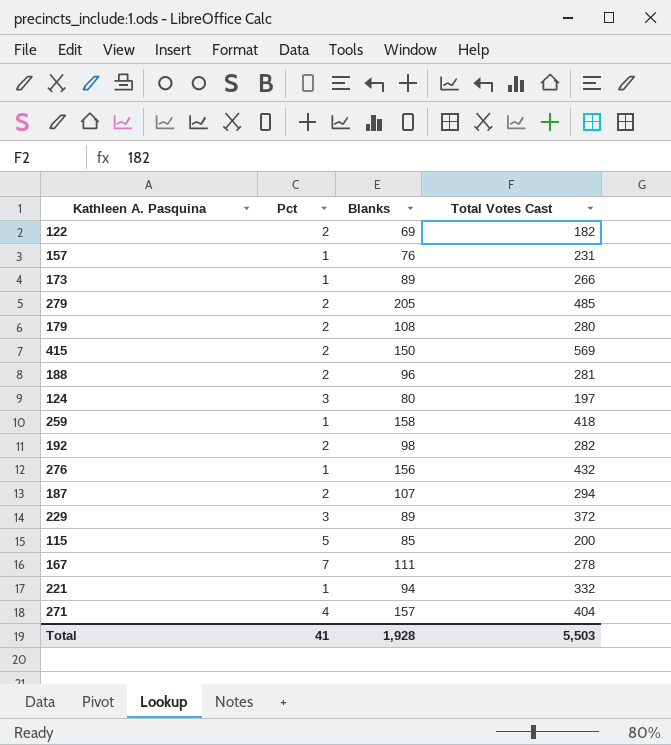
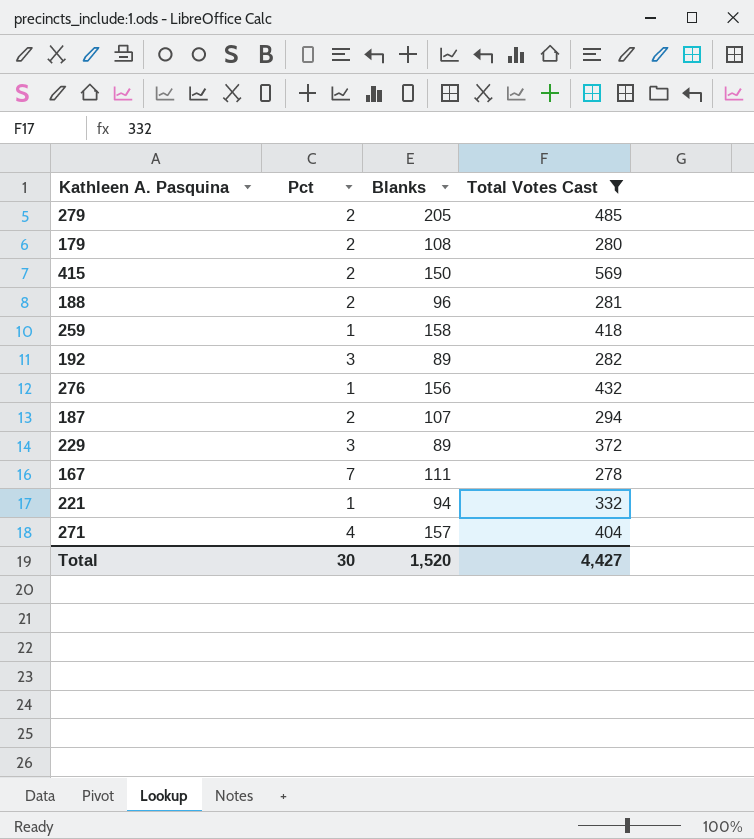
filter: none -> Total Votes Cast >= 278
192 | Pct: 2 -> 3
192 | Blanks: 98 -> 89
Total | Pct: 41 -> 30
Total | Blanks: 1,928 -> 1,520
Total | Total Votes Cast: 5,503 -> 4,427

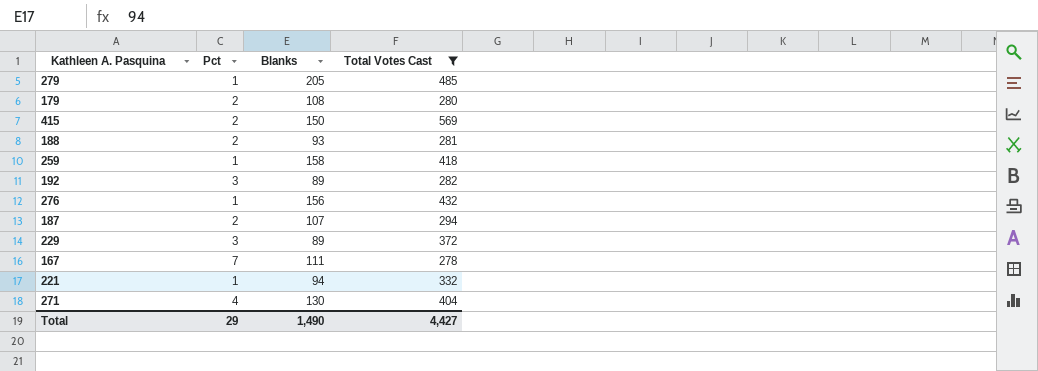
279 | Pct: 2 -> 1
188 | Blanks: 96 -> 93
271 | Blanks: 157 -> 130
Total | Pct: 30 -> 29
Total | Blanks: 1,520 -> 1,490

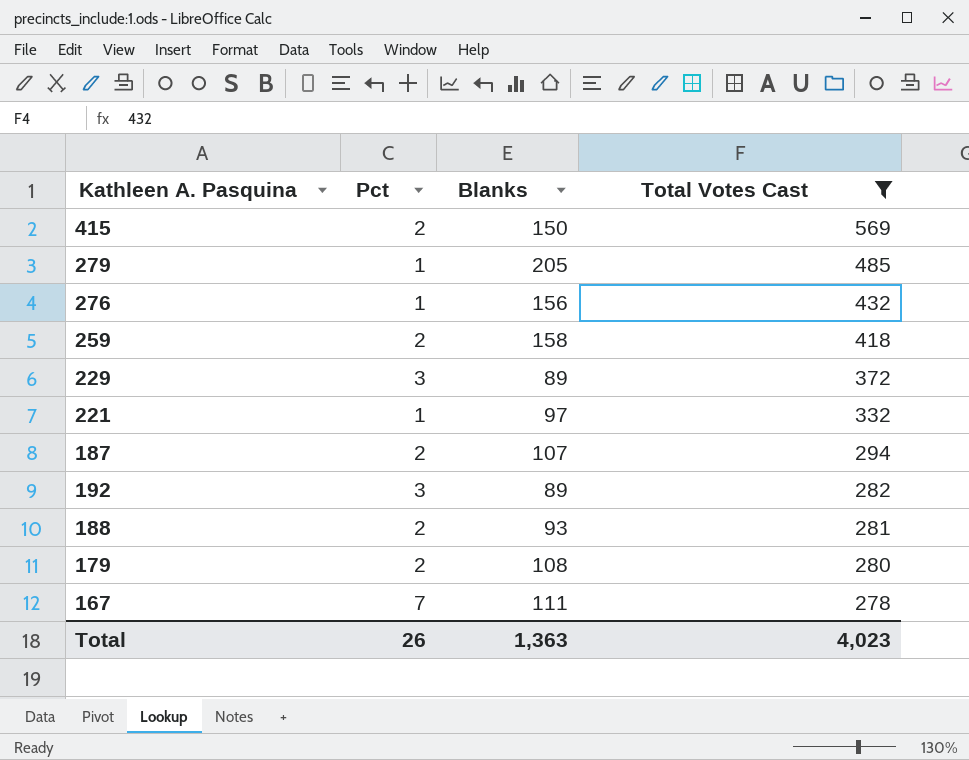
row order: none -> Total Votes Cast descending
row 271: 4 | 130 | 404 -> none
259 | Pct: 1 -> 2
221 | Blanks: 94 -> 97
Total | Pct: 29 -> 26
Total | Blanks: 1,490 -> 1,363
Total | Total Votes Cast: 4,427 -> 4,023

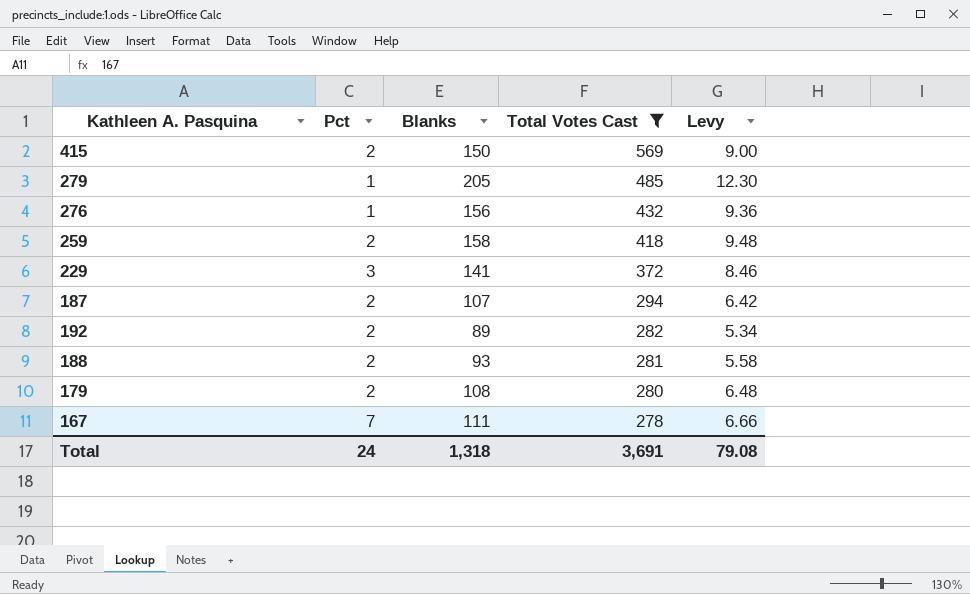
column Levy | formula: none -> [Blanks] * 0.06
row 221: 1 | 97 | 332 -> none
229 | Blanks: 89 -> 141
192 | Pct: 3 -> 2
Total | Pct: 26 -> 24
Total | Blanks: 1,363 -> 1,318
Total | Total Votes Cast: 4,023 -> 3,691

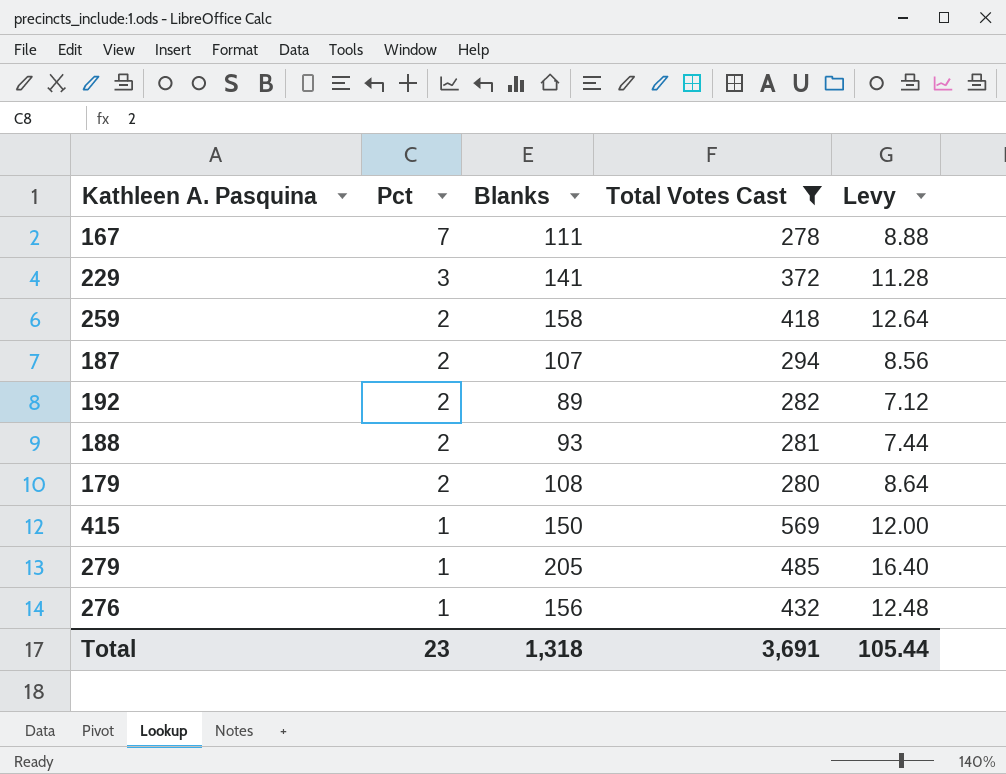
row order: Total Votes Cast descending -> Pct descending
column Levy | formula: [Blanks] * 0.06 -> [Blanks] * 0.08
415 | Pct: 2 -> 1
Total | Pct: 24 -> 23
Total | Levy: 79.08 -> 105.44

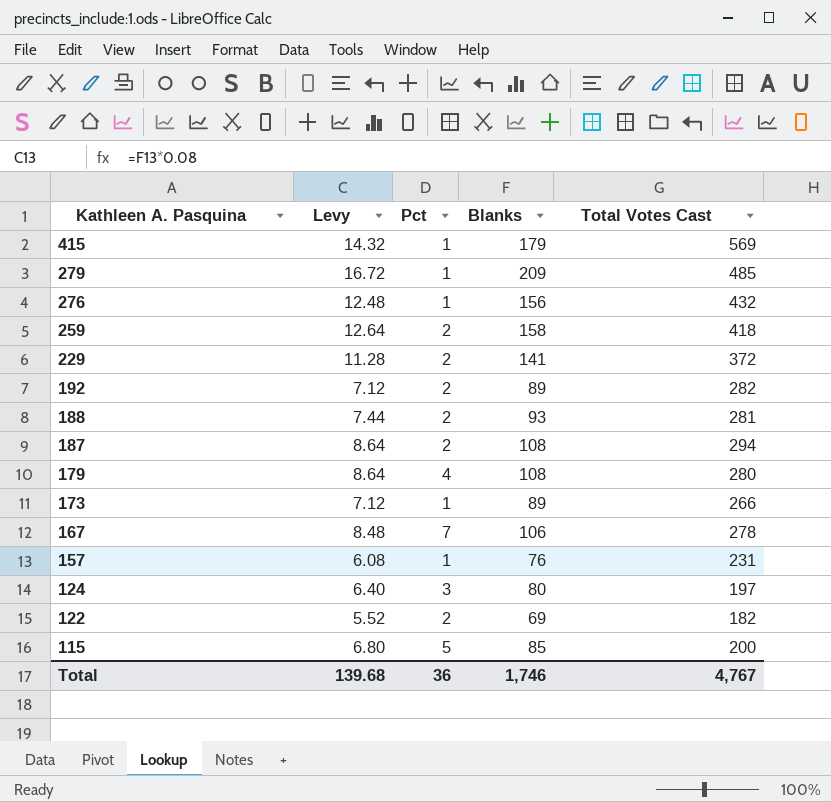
filter: Total Votes Cast >= 278 -> none
row order: Pct descending -> Kathleen A. Pasquina descending
column Levy | position: 5 -> 2
415 | Levy: 12.00 -> 14.32
415 | Blanks: 150 -> 179
279 | Levy: 16.40 -> 16.72
279 | Blanks: 205 -> 209
229 | Pct: 3 -> 2
187 | Levy: 8.56 -> 8.64
187 | Blanks: 107 -> 108
179 | Pct: 2 -> 4
167 | Levy: 8.88 -> 8.48
167 | Blanks: 111 -> 106
Total | Levy: 105.44 -> 139.68
Total | Pct: 23 -> 36
Total | Blanks: 1,318 -> 1,746
Total | Total Votes Cast: 3,691 -> 4,767

